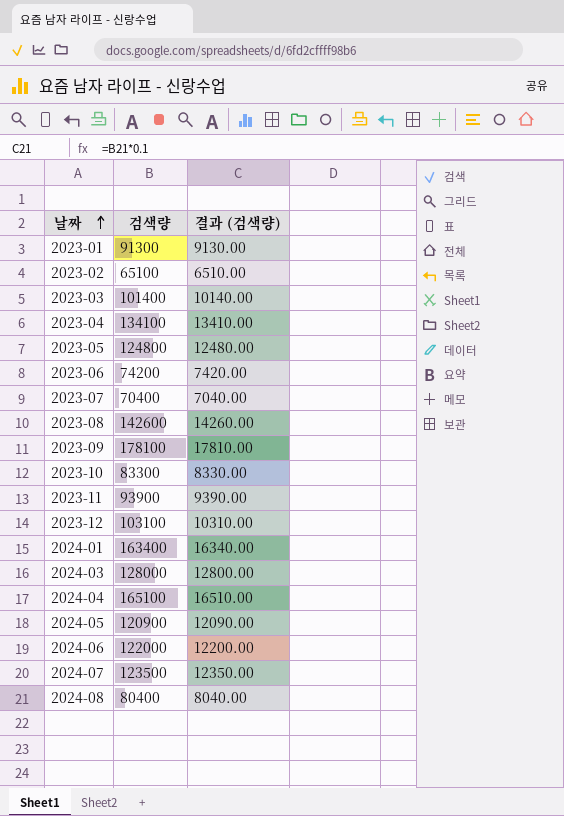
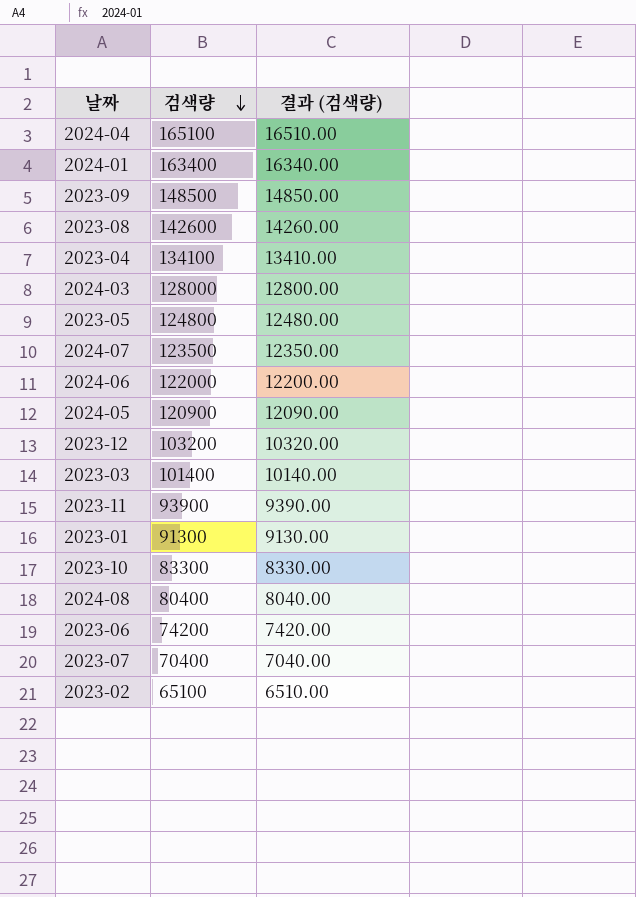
row order: 날짜 ascending -> 검색량 descending
2023-09 | 검색량: 178100 -> 148500
2023-09 | 결과 (검색량): 17810.00 -> 14850.00
2023-12 | 검색량: 103100 -> 103200
2023-12 | 결과 (검색량): 10310.00 -> 10320.00

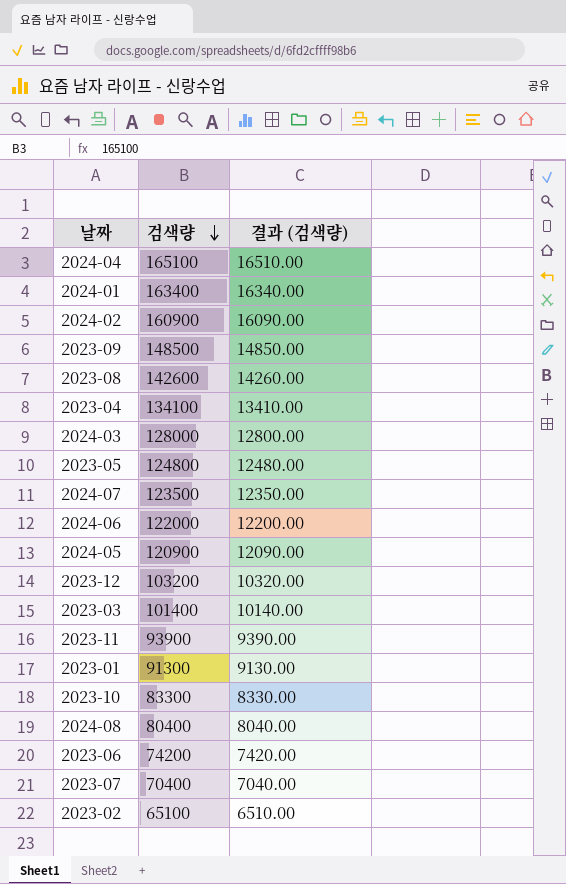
row 2024-02: none -> 160900 | 16090.00

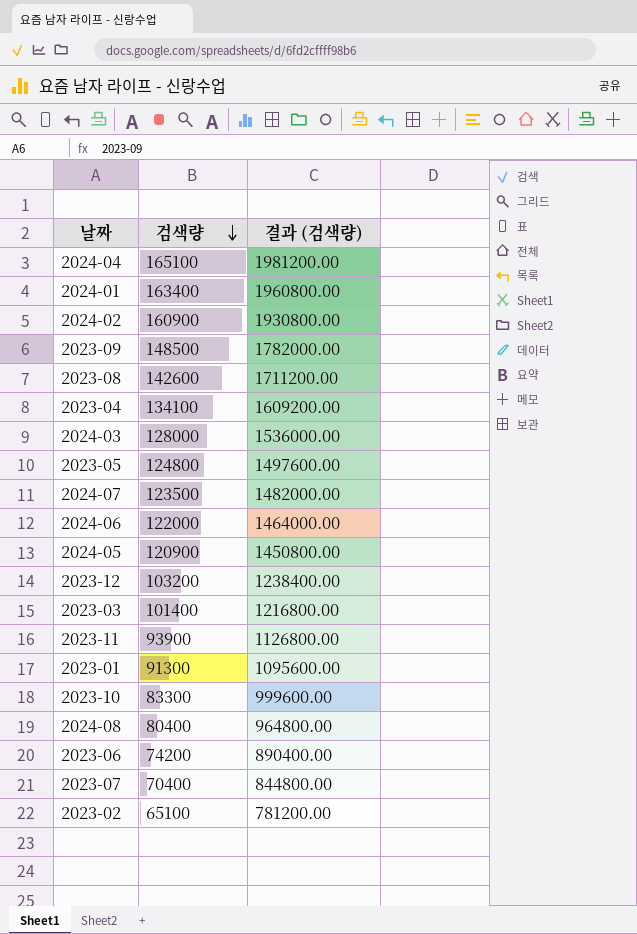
column 결과 (검색량) | formula: [검색량] * 0.1 -> [검색량] * 12

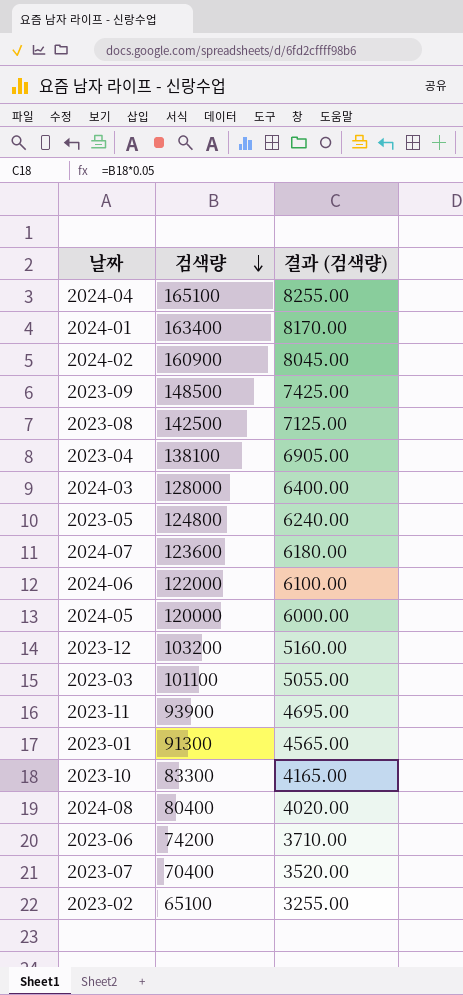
column 결과 (검색량) | formula: [검색량] * 12 -> [검색량] * 0.05
2023-08 | 검색량: 142600 -> 142500
2023-04 | 검색량: 134100 -> 138100
2024-07 | 검색량: 123500 -> 123600
2024-05 | 검색량: 120900 -> 120000
2023-03 | 검색량: 101400 -> 101100

